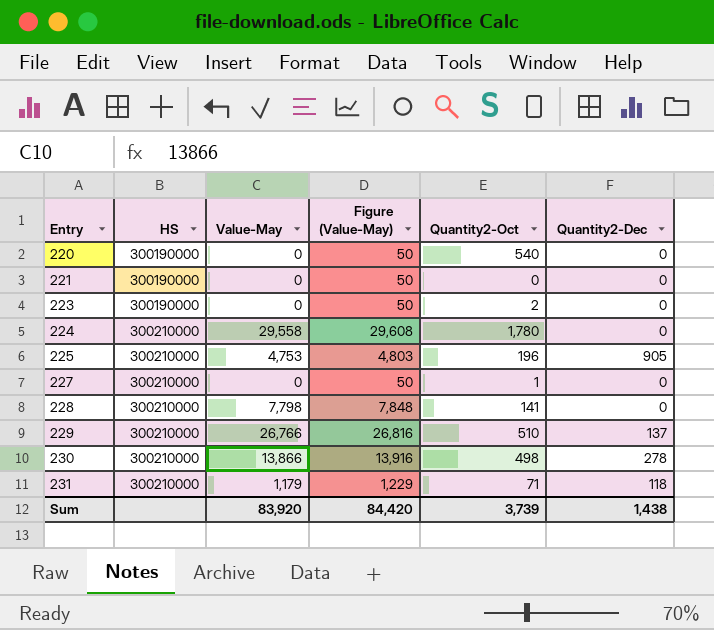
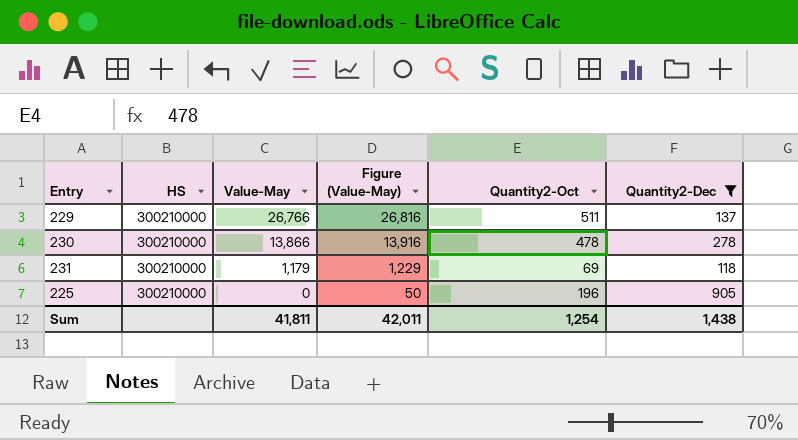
filter: none -> Quantity2-Dec != 0
row order: Entry ascending -> Value-May descending
229 | Quantity2-Oct: 510 -> 511
230 | Quantity2-Oct: 498 -> 478
231 | Quantity2-Oct: 71 -> 69
225 | Value-May: 4,753 -> 0
225 | Figure (Value-May): 4,803 -> 50
Sum | Value-May: 83,920 -> 41,811
Sum | Figure (Value-May): 84,420 -> 42,011
Sum | Quantity2-Oct: 3,739 -> 1,254

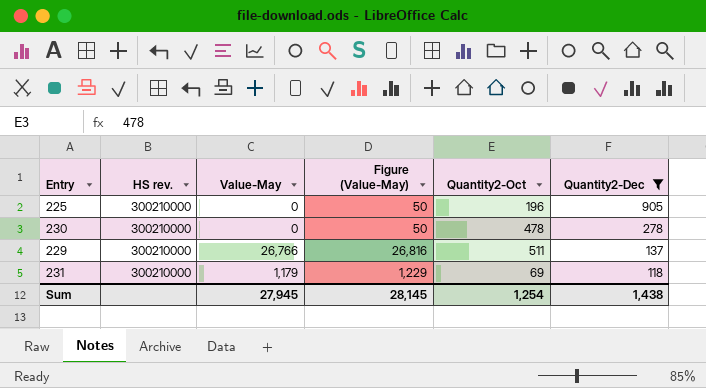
row order: Value-May descending -> Quantity2-Dec descending
column name: HS -> HS rev.
230 | Value-May: 13,866 -> 0
230 | Figure (Value-May): 13,916 -> 50
Sum | Value-May: 41,811 -> 27,945
Sum | Figure (Value-May): 42,011 -> 28,145

